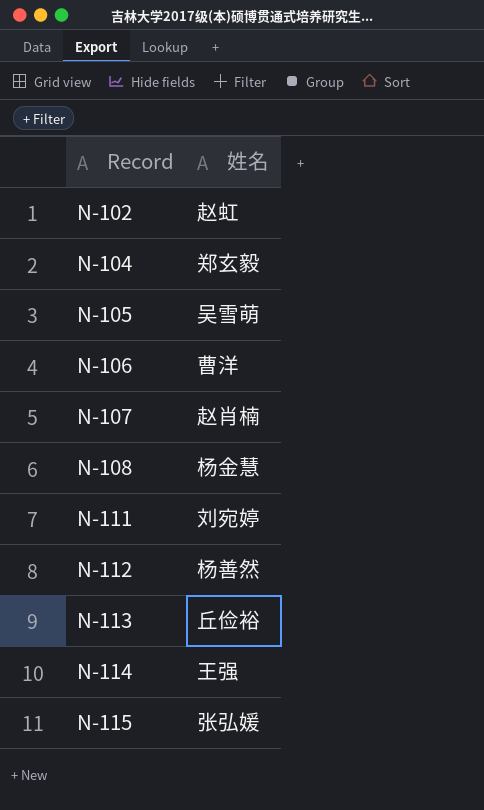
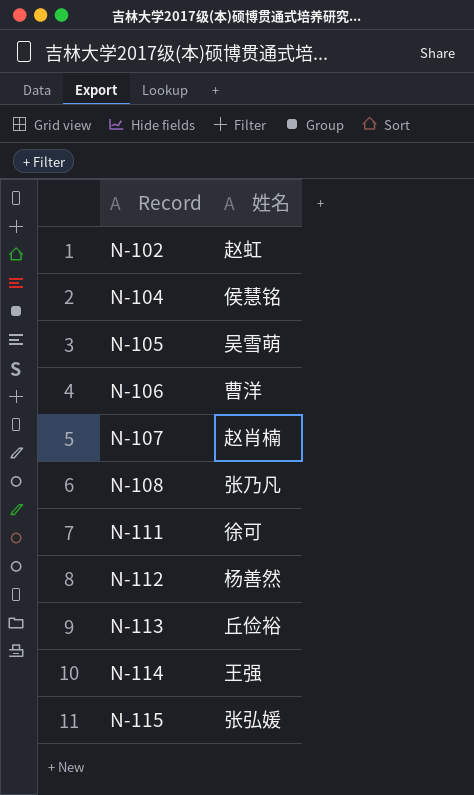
N-104 | 姓名: 郑玄毅 -> 侯慧铭
N-108 | 姓名: 杨金慧 -> 张乃凡
N-111 | 姓名: 刘宛婷 -> 徐可

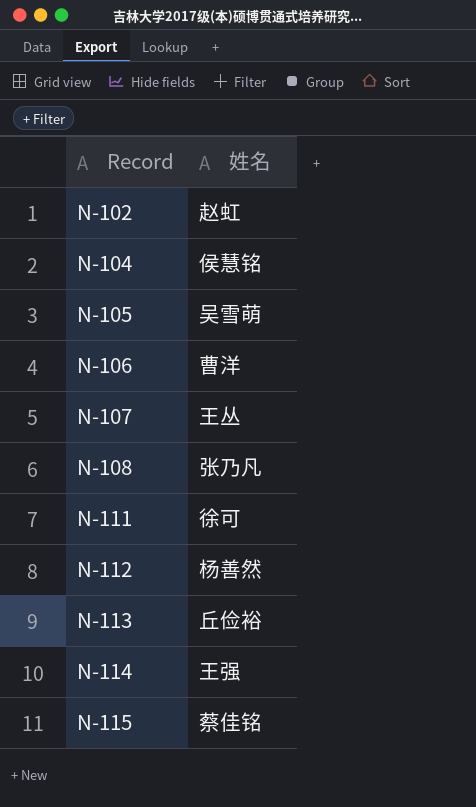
N-107 | 姓名: 赵肖楠 -> 王丛
N-115 | 姓名: 张弘媛 -> 蔡佳铭

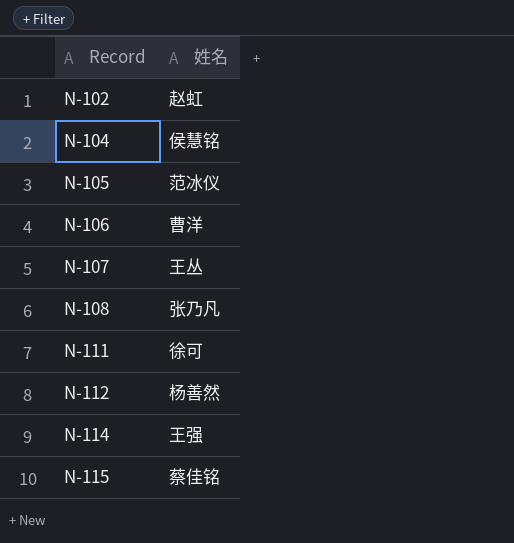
row N-113: 丘俭裕 -> none
N-105 | 姓名: 吴雪萌 -> 范冰仪

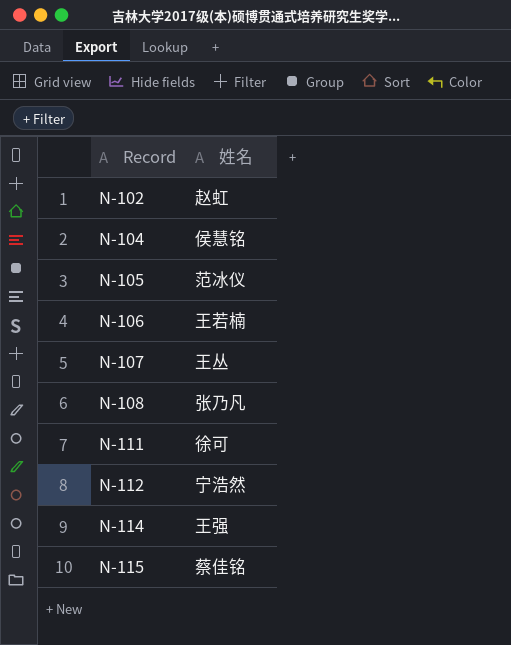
N-106 | 姓名: 曹洋 -> 王若楠
N-112 | 姓名: 杨善然 -> 宁浩然

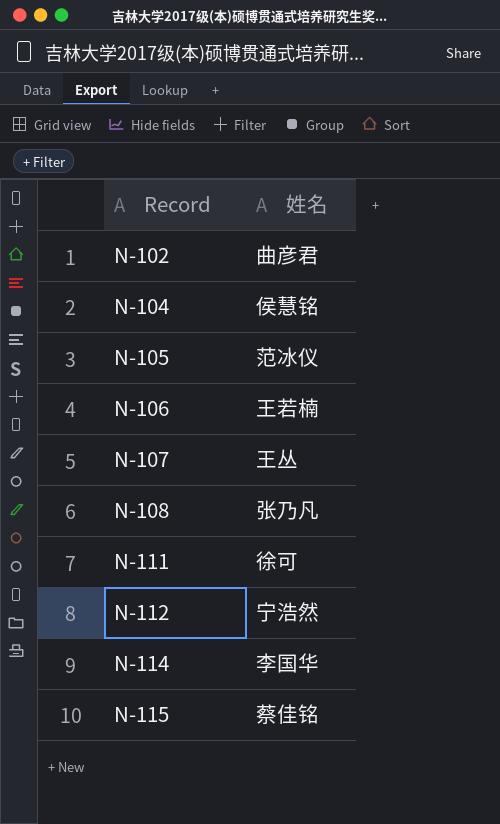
N-102 | 姓名: 赵虹 -> 曲彦君
N-114 | 姓名: 王强 -> 李国华

